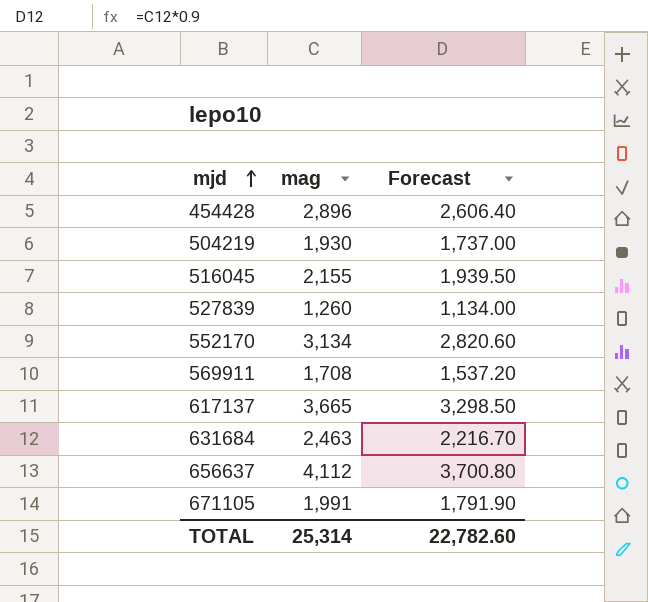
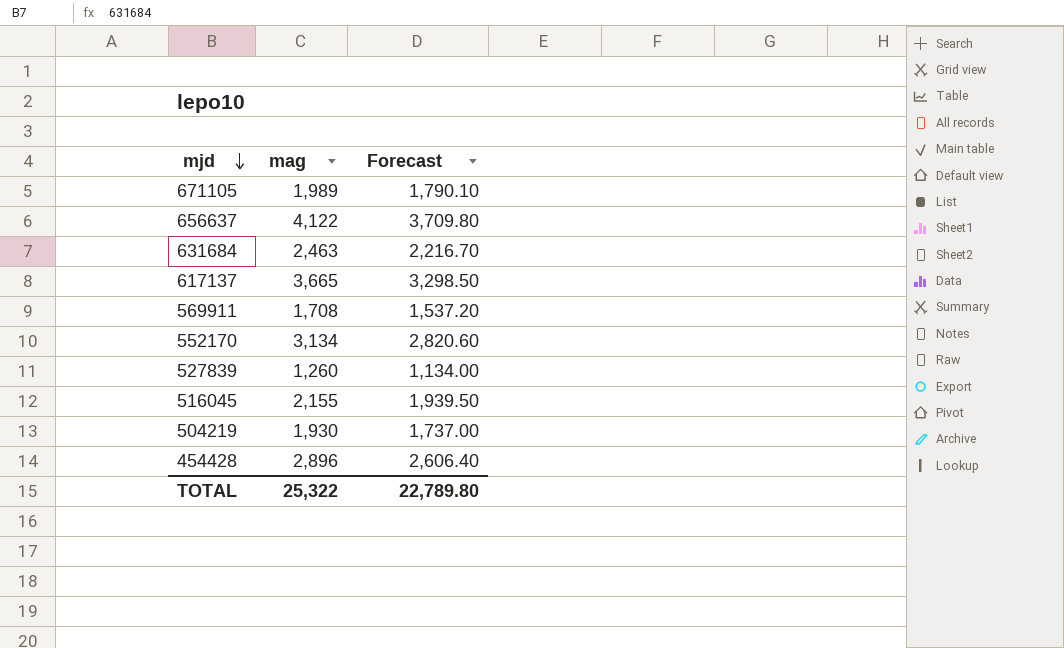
row order: mjd ascending -> mjd descending
671105 | mag: 1,991 -> 1,989
671105 | Forecast: 1,791.90 -> 1,790.10
656637 | mag: 4,112 -> 4,122
656637 | Forecast: 3,700.80 -> 3,709.80
TOTAL | mag: 25,314 -> 25,322
TOTAL | Forecast: 22,782.60 -> 22,789.80

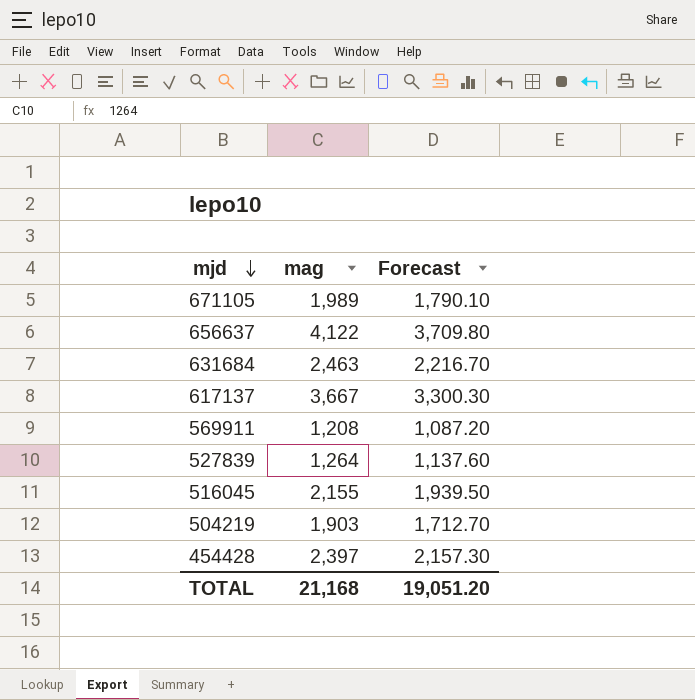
row 552170: 3,134 | 2,820.60 -> none
617137 | mag: 3,665 -> 3,667
617137 | Forecast: 3,298.50 -> 3,300.30
569911 | mag: 1,708 -> 1,208
569911 | Forecast: 1,537.20 -> 1,087.20
527839 | mag: 1,260 -> 1,264
527839 | Forecast: 1,134.00 -> 1,137.60
504219 | mag: 1,930 -> 1,903
504219 | Forecast: 1,737.00 -> 1,712.70
454428 | mag: 2,896 -> 2,397
454428 | Forecast: 2,606.40 -> 2,157.30
TOTAL | mag: 25,322 -> 21,168
TOTAL | Forecast: 22,789.80 -> 19,051.20

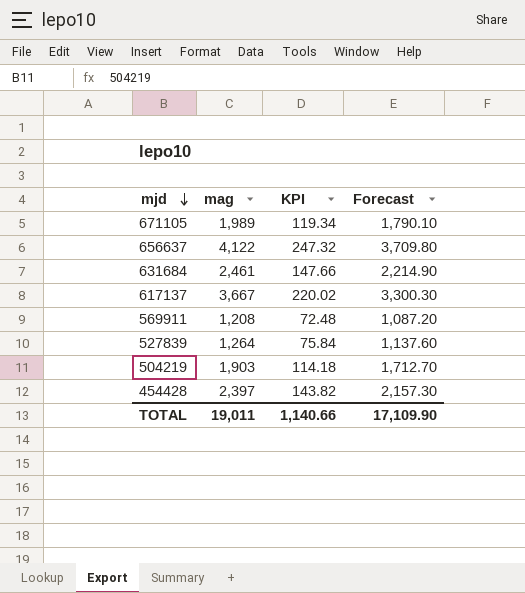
column KPI | formula: none -> [mag] * 0.06
row 516045: 2,155 | 1,939.50 -> none
631684 | mag: 2,463 -> 2,461
631684 | Forecast: 2,216.70 -> 2,214.90
TOTAL | mag: 21,168 -> 19,011
TOTAL | Forecast: 19,051.20 -> 17,109.90

